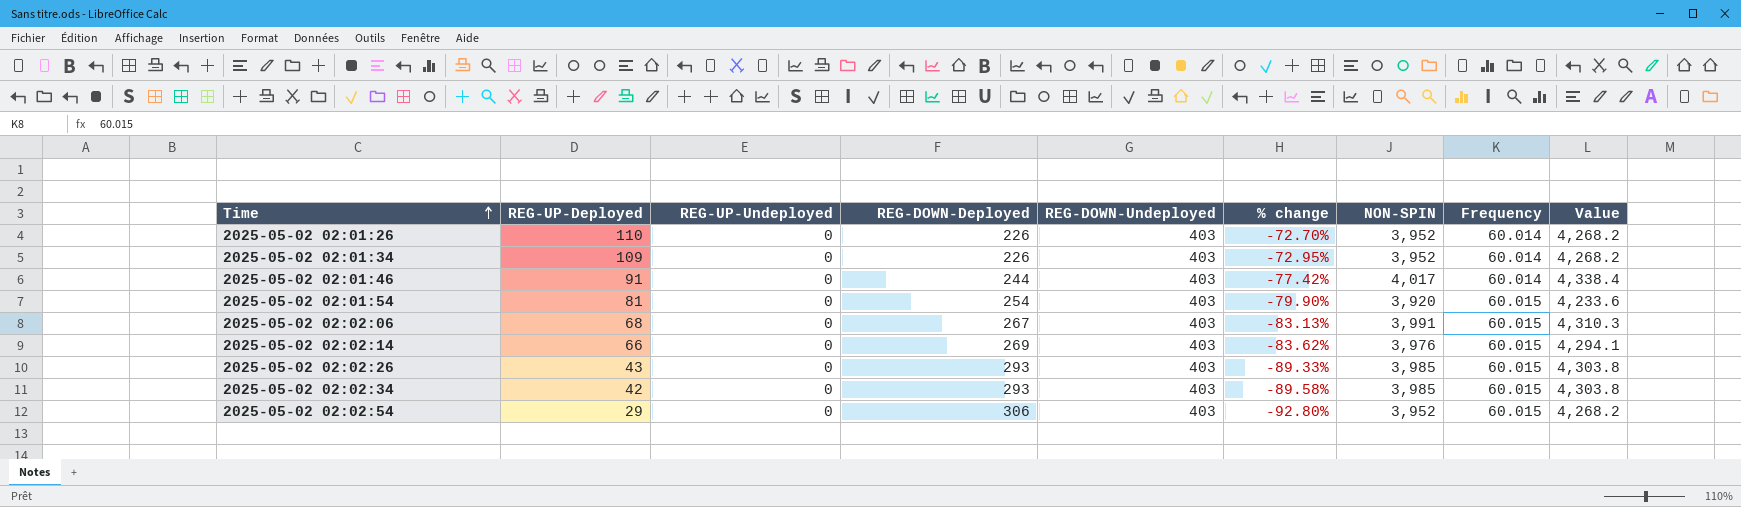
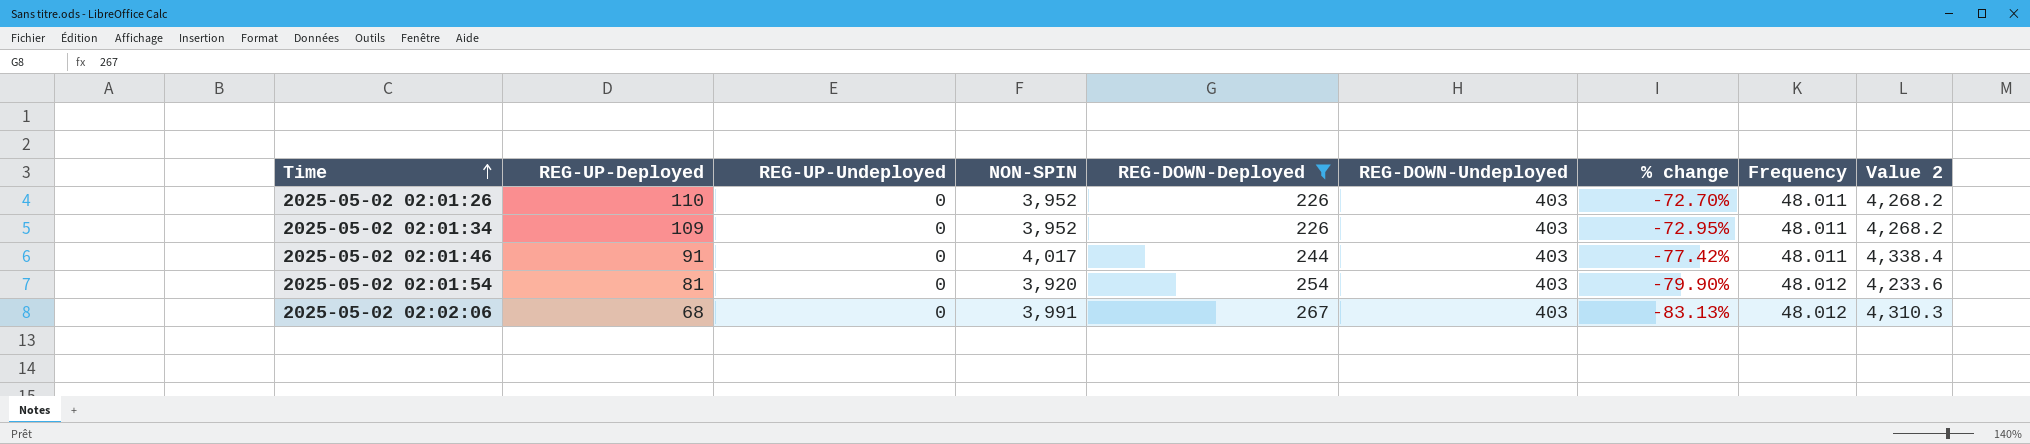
filter: none -> REG-DOWN-Deployed <= 267
column NON-SPIN | position: 7 -> 4
column name: Value -> Value 2
2025-05-02 02:01:26 | Frequency: 60.014 -> 48.011
2025-05-02 02:01:34 | Frequency: 60.014 -> 48.011
2025-05-02 02:01:46 | Frequency: 60.014 -> 48.011
2025-05-02 02:01:54 | Frequency: 60.015 -> 48.012
2025-05-02 02:02:06 | Frequency: 60.015 -> 48.012

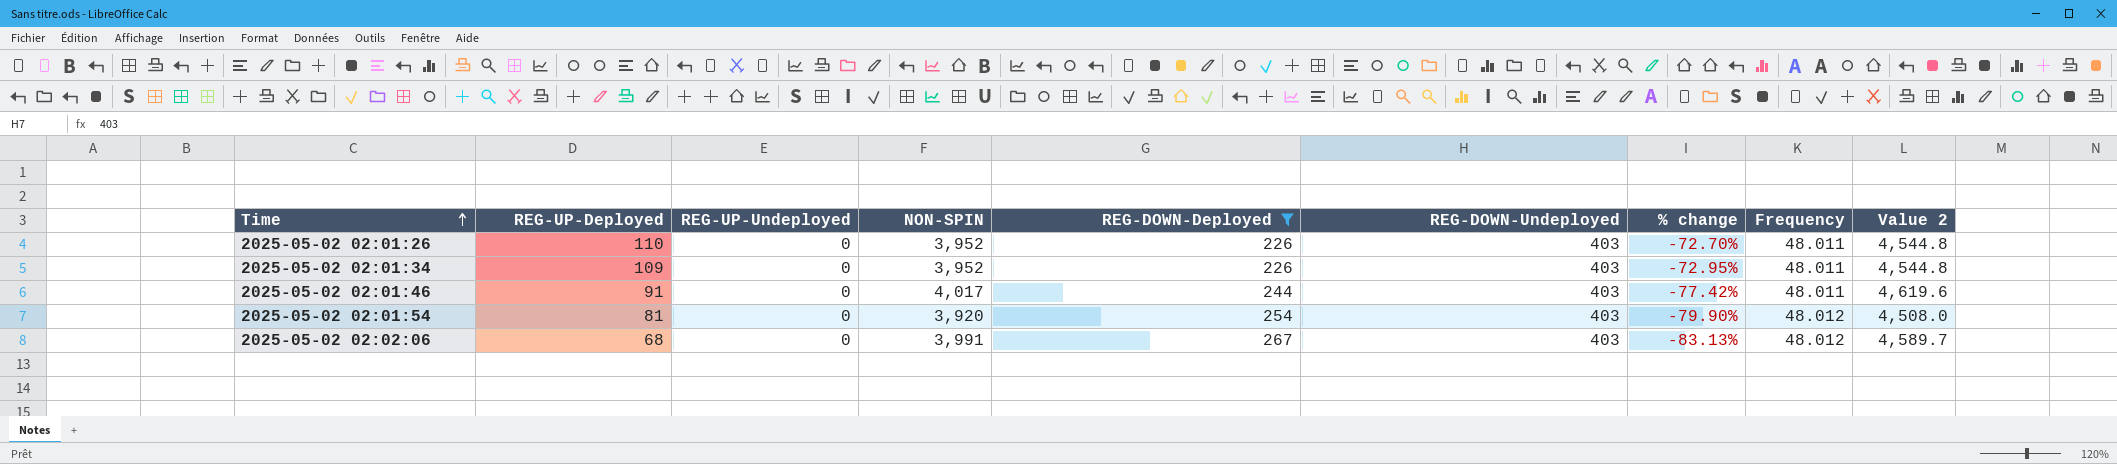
column Value 2 | formula: [NON-SPIN] * 1.08 -> [NON-SPIN] * 1.15

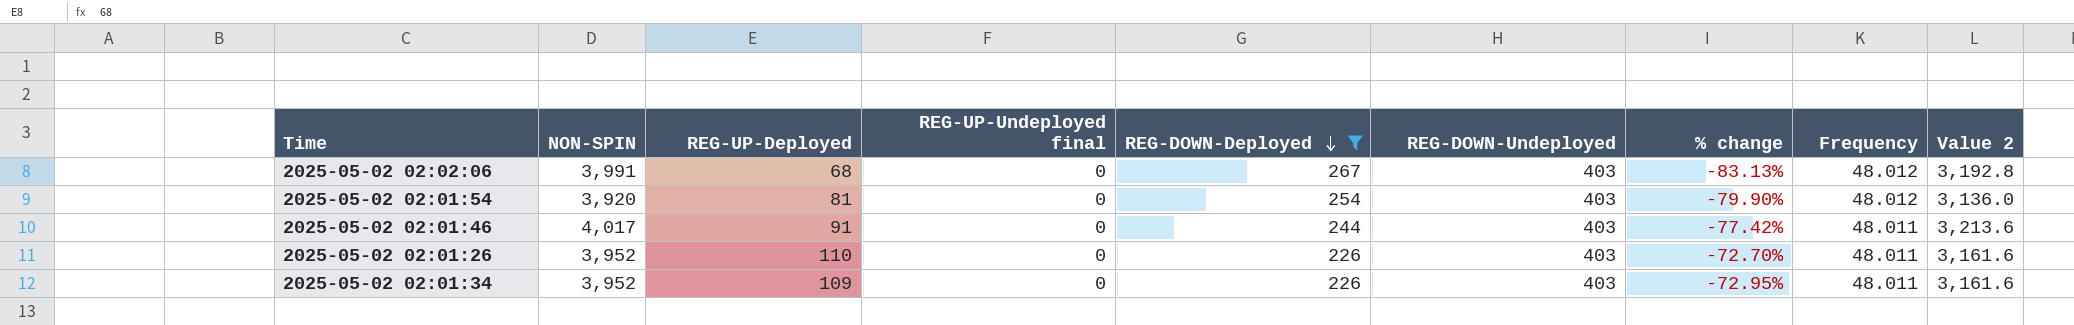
row order: Time ascending -> REG-DOWN-Deployed descending
column NON-SPIN | position: 4 -> 2
column name: REG-UP-Undeployed -> REG-UP-Undeployed final
column Value 2 | formula: [NON-SPIN] * 1.15 -> [NON-SPIN] * 0.8

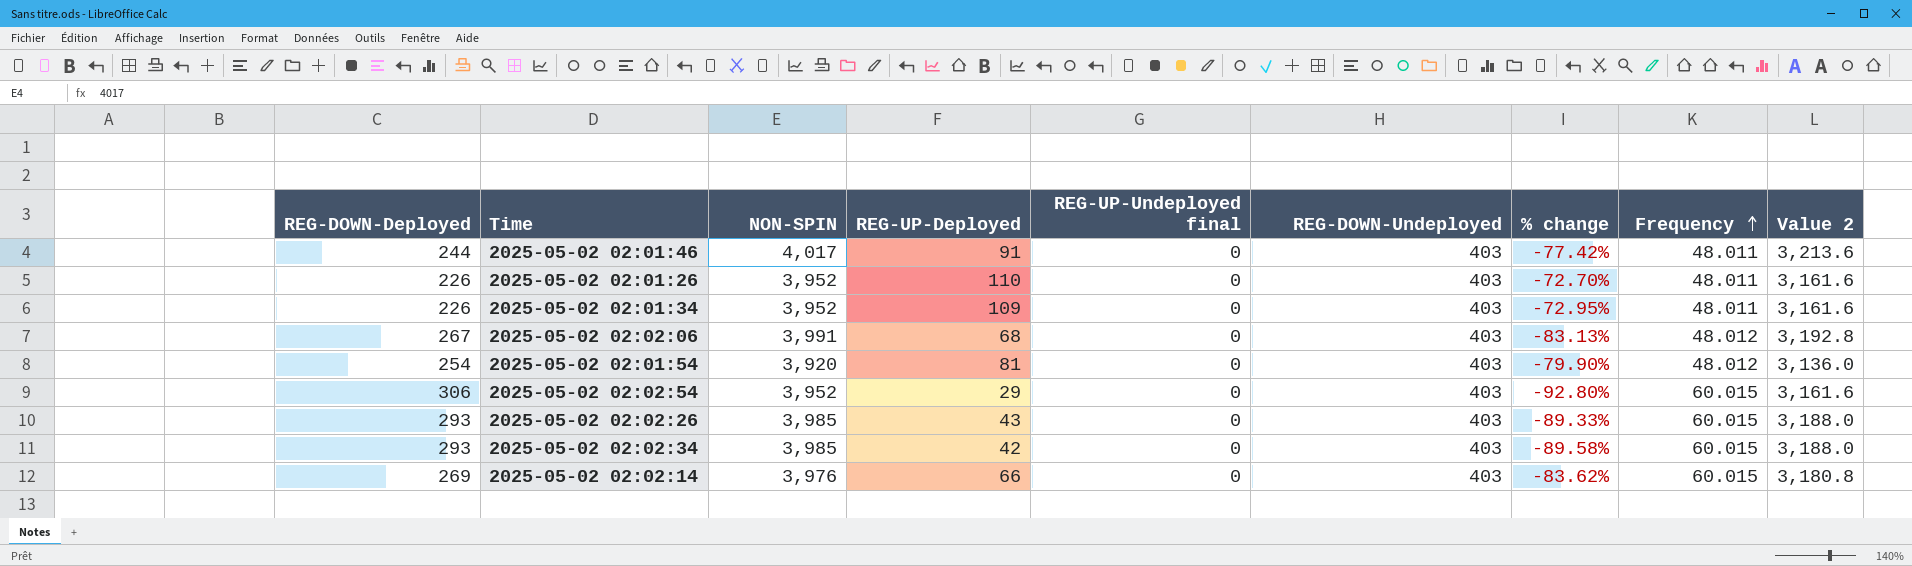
filter: REG-DOWN-Deployed <= 267 -> none
row order: REG-DOWN-Deployed descending -> Frequency ascending
column REG-DOWN-Deployed | position: 5 -> 1

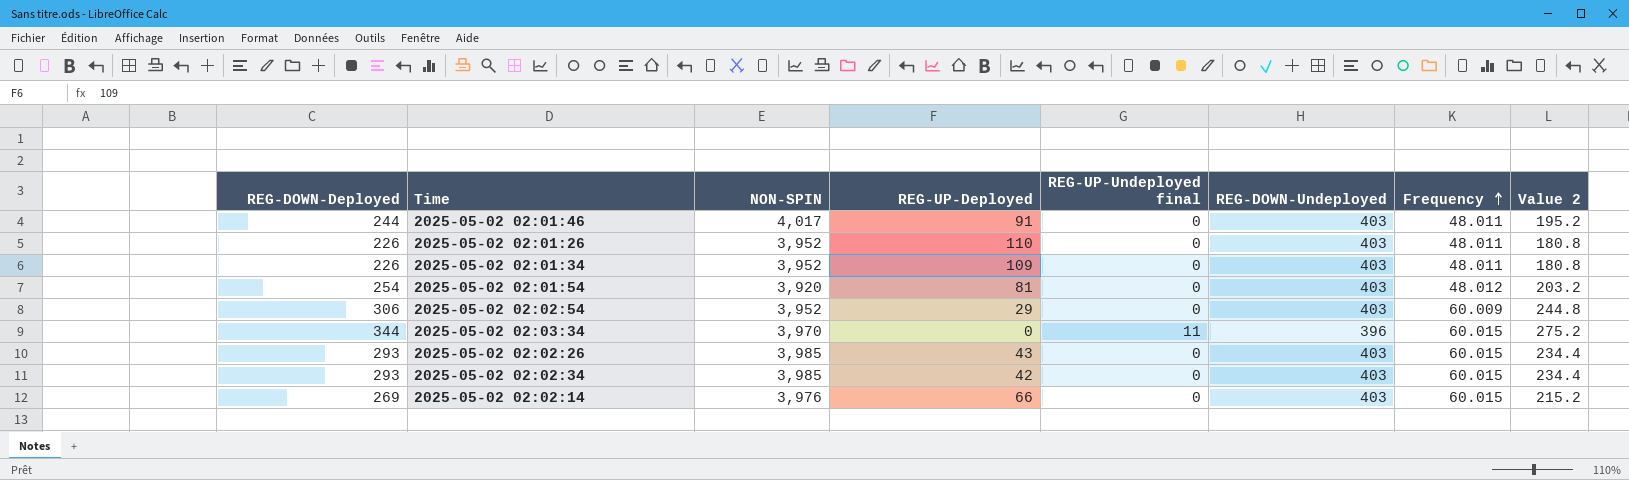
column % change | formula: ([REG-UP-Deployed] - [REG-DOWN-Undeployed]) / [REG-DOWN-Undeployed] -> none
column Value 2 | formula: [NON-SPIN] * 0.8 -> [REG-DOWN-Deployed] * 0.8
row 2025-05-02 02:02:06: 267 | 3,991 | 68 | 0 | 403 | -83.13% | 48.012 | 3,192.8 -> none
2025-05-02 02:02:54 | Frequency: 60.015 -> 60.009
row 2025-05-02 02:03:34: none -> 344 | 3,970 | 0 | 11 | 396 | 60.015 | 275.2

